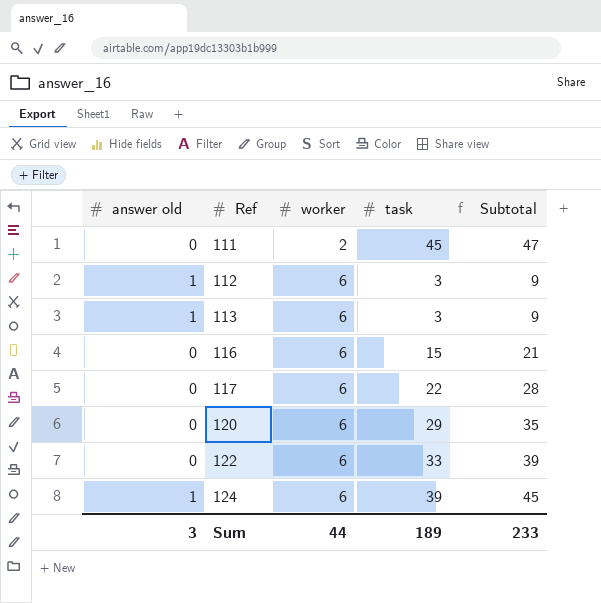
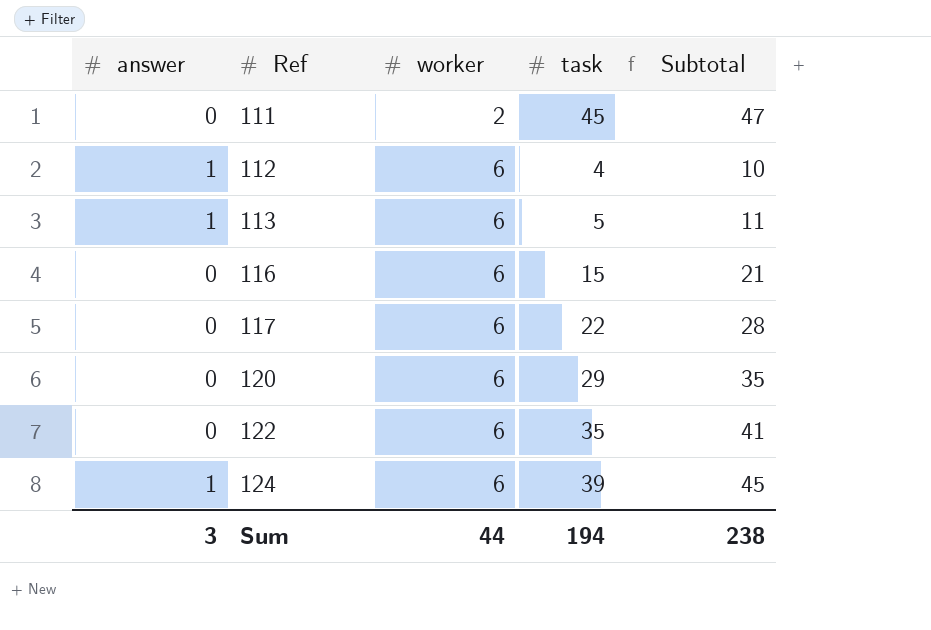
column name: answer old -> answer
112 | task: 3 -> 4
112 | Subtotal: 9 -> 10
113 | task: 3 -> 5
113 | Subtotal: 9 -> 11
122 | task: 33 -> 35
122 | Subtotal: 39 -> 41
Sum | task: 189 -> 194
Sum | Subtotal: 233 -> 238

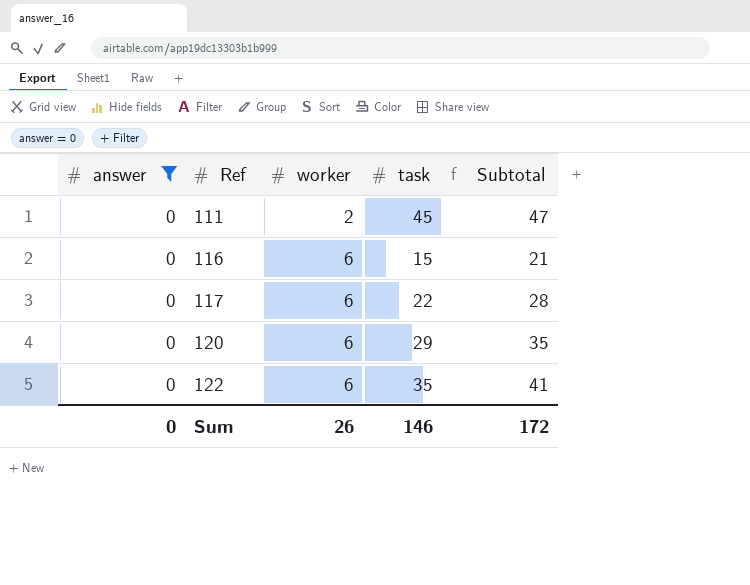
filter: none -> answer = 0
Sum | answer: 3 -> 0
Sum | worker: 44 -> 26
Sum | task: 194 -> 146
Sum | Subtotal: 238 -> 172

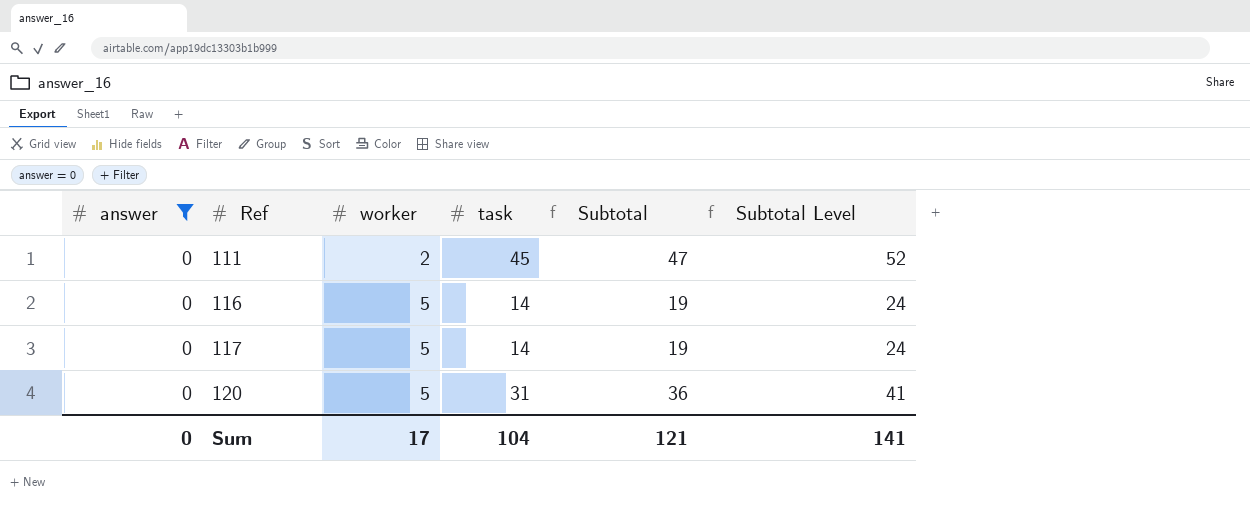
column Subtotal Level | formula: none -> [Subtotal] + 5
row 122: 0 | 6 | 35 | 41 -> none
116 | worker: 6 -> 5
116 | task: 15 -> 14
116 | Subtotal: 21 -> 19
117 | worker: 6 -> 5
117 | task: 22 -> 14
117 | Subtotal: 28 -> 19
120 | worker: 6 -> 5
120 | task: 29 -> 31
120 | Subtotal: 35 -> 36
Sum | worker: 26 -> 17
Sum | task: 146 -> 104
Sum | Subtotal: 172 -> 121

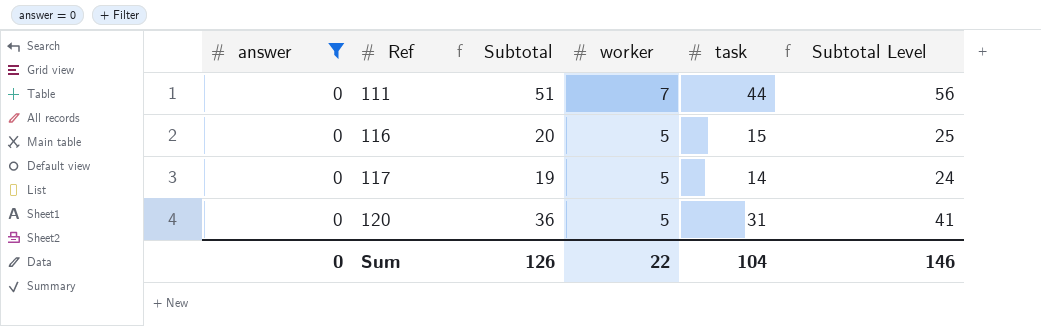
column Subtotal | position: 5 -> 3
111 | Subtotal: 47 -> 51
111 | worker: 2 -> 7
111 | task: 45 -> 44
111 | Subtotal Level: 52 -> 56
116 | Subtotal: 19 -> 20
116 | task: 14 -> 15
116 | Subtotal Level: 24 -> 25
Sum | Subtotal: 121 -> 126
Sum | worker: 17 -> 22
Sum | Subtotal Level: 141 -> 146

